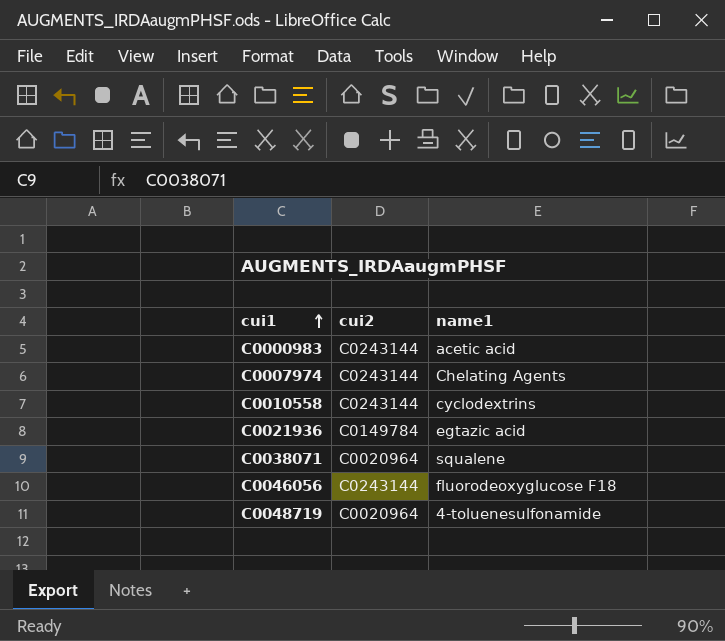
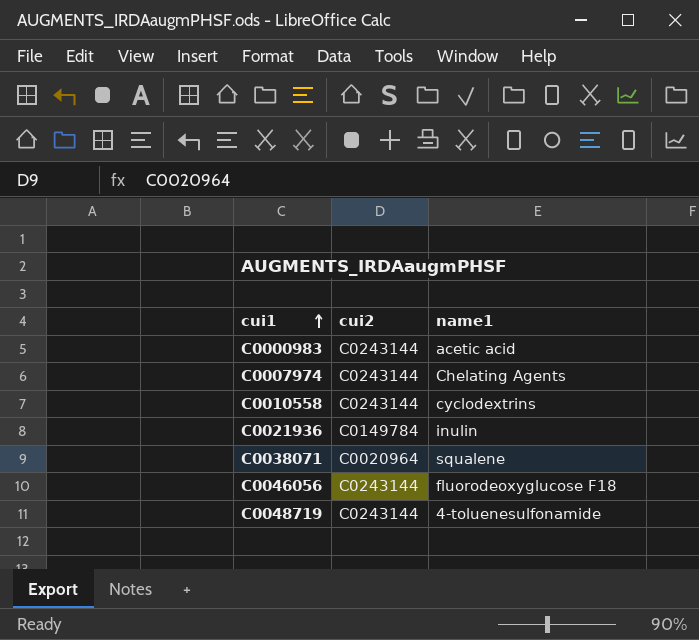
C0021936 | name1: egtazic acid -> inulin
C0048719 | cui2: C0020964 -> C0243144

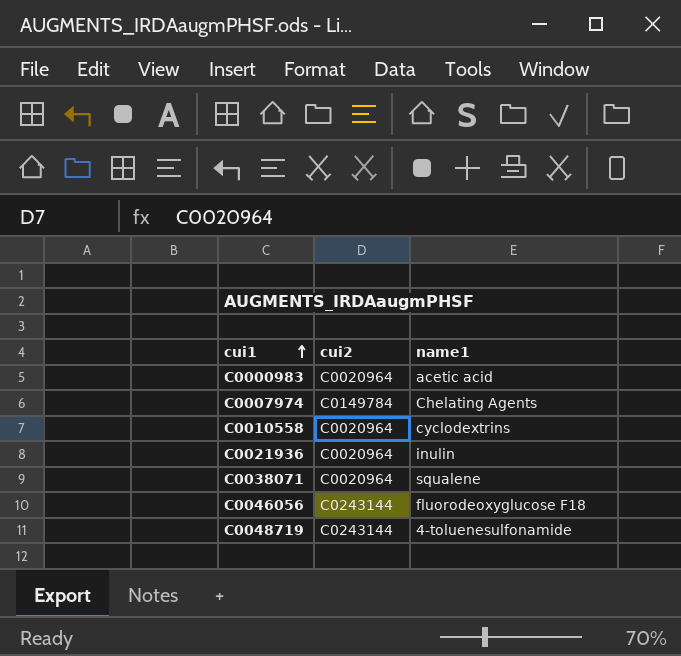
C0000983 | cui2: C0243144 -> C0020964
C0007974 | cui2: C0243144 -> C0149784
C0010558 | cui2: C0243144 -> C0020964
C0021936 | cui2: C0149784 -> C0020964

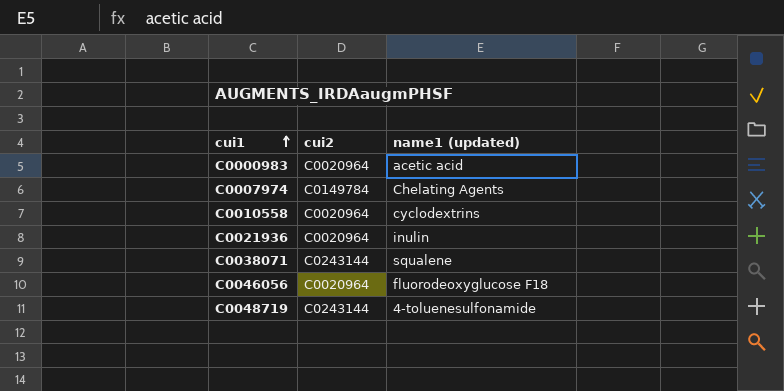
column name: name1 -> name1 (updated)
C0038071 | cui2: C0020964 -> C0243144
C0046056 | cui2: C0243144 -> C0020964

